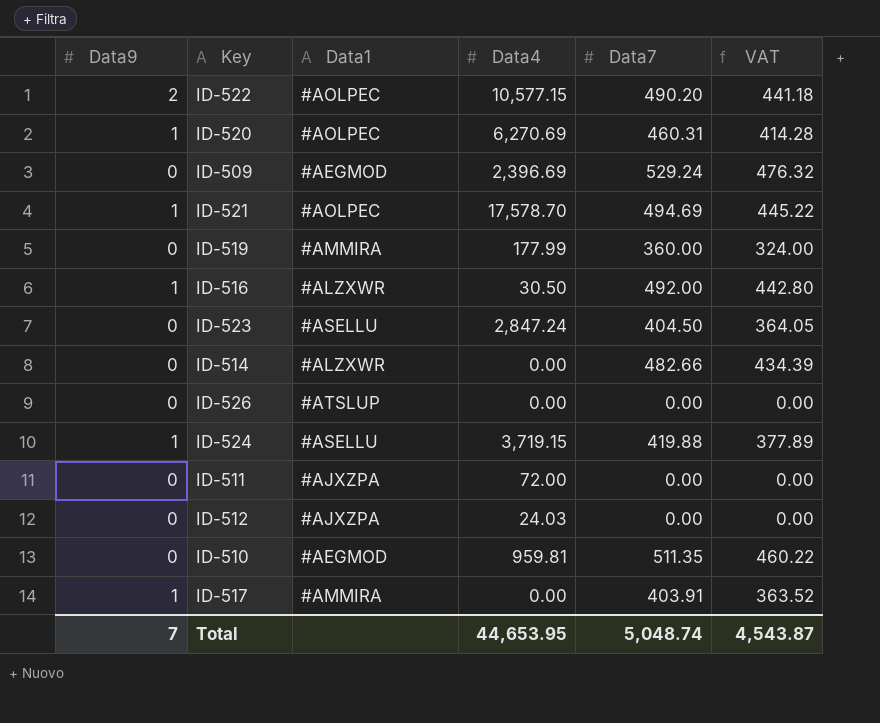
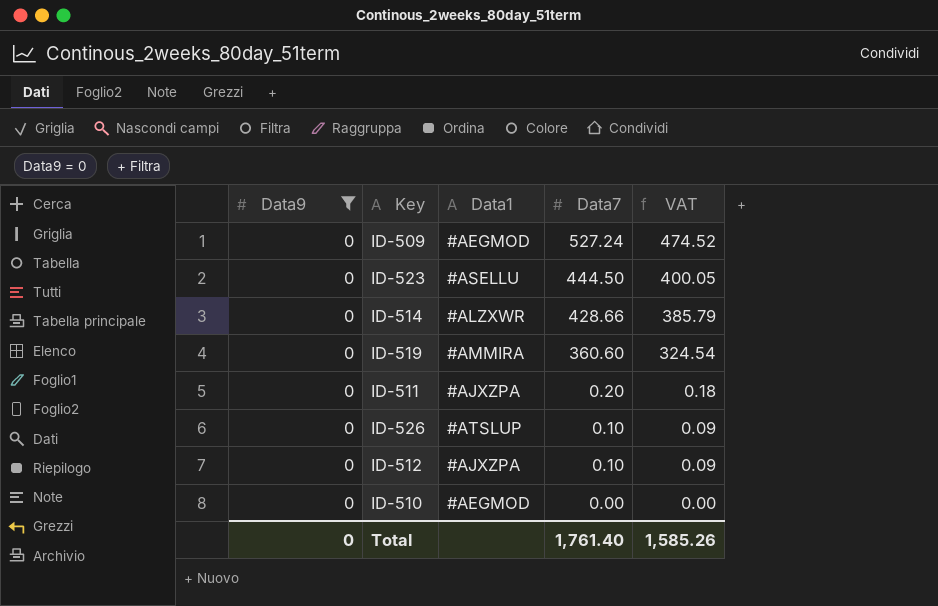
filter: none -> Data9 = 0
row order: none -> Data7 descending
column Data4 | position: 4 -> none
ID-509 | Data7: 529.24 -> 527.24
ID-509 | VAT: 476.32 -> 474.52
ID-523 | Data7: 404.50 -> 444.50
ID-523 | VAT: 364.05 -> 400.05
ID-514 | Data7: 482.66 -> 428.66
ID-514 | VAT: 434.39 -> 385.79
ID-519 | Data7: 360.00 -> 360.60
ID-519 | VAT: 324.00 -> 324.54
ID-511 | Data7: 0.00 -> 0.20
ID-511 | VAT: 0.00 -> 0.18
ID-526 | Data7: 0.00 -> 0.10
ID-526 | VAT: 0.00 -> 0.09
ID-512 | Data7: 0.00 -> 0.10
ID-512 | VAT: 0.00 -> 0.09
ID-510 | Data7: 511.35 -> 0.00
ID-510 | VAT: 460.22 -> 0.00
Total | Data9: 7 -> 0
Total | Data7: 5,048.74 -> 1,761.40
Total | VAT: 4,543.87 -> 1,585.26

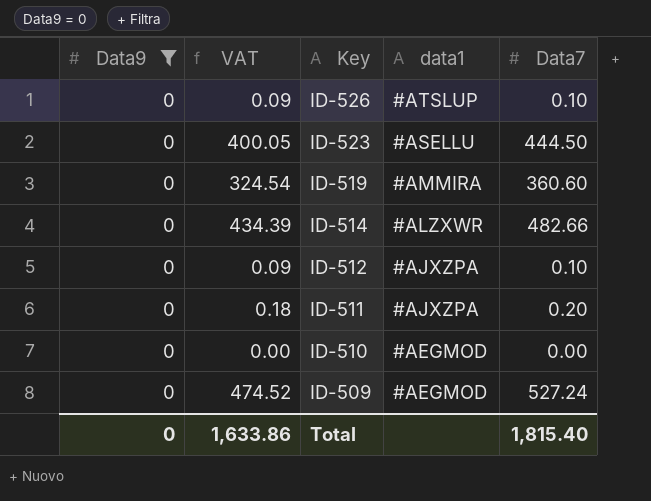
row order: Data7 descending -> Key descending
column VAT | position: 5 -> 2
column name: Data1 -> data1
ID-514 | VAT: 385.79 -> 434.39
ID-514 | Data7: 428.66 -> 482.66
Total | VAT: 1,585.26 -> 1,633.86
Total | Data7: 1,761.40 -> 1,815.40

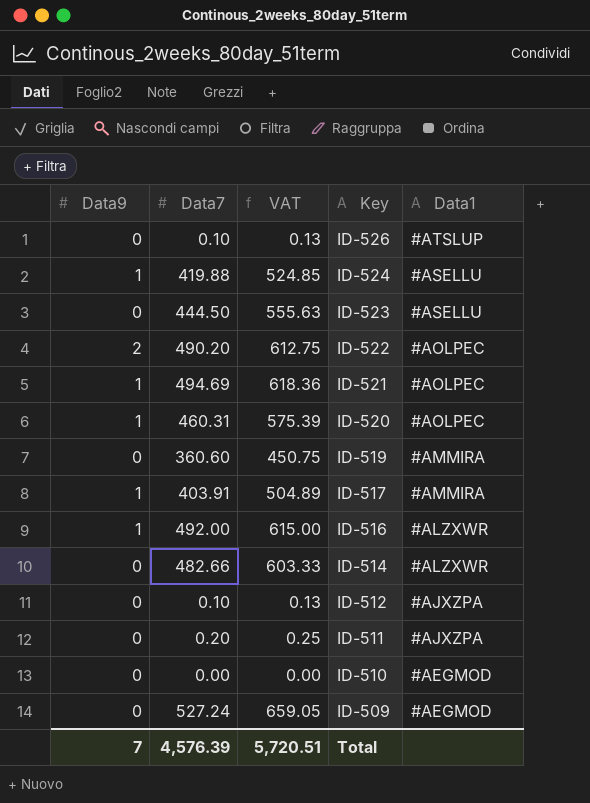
filter: Data9 = 0 -> none
column Data7 | position: 5 -> 2
column VAT | formula: [Data7] * 0.9 -> [Data7] * 1.25
column name: data1 -> Data1
Total | Data9: 0 -> 7
Total | Data7: 1,815.40 -> 4,576.39
Total | VAT: 1,633.86 -> 5,720.51

